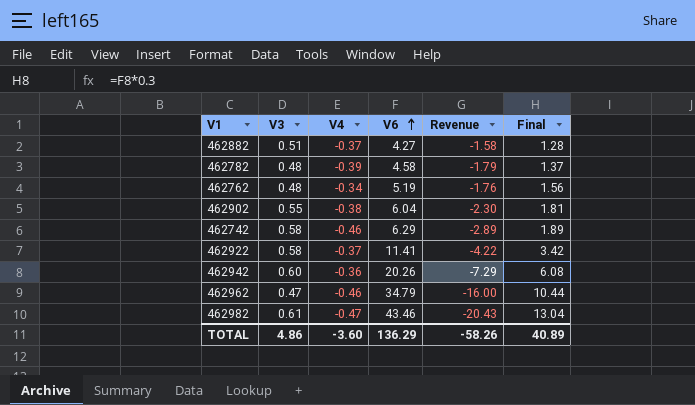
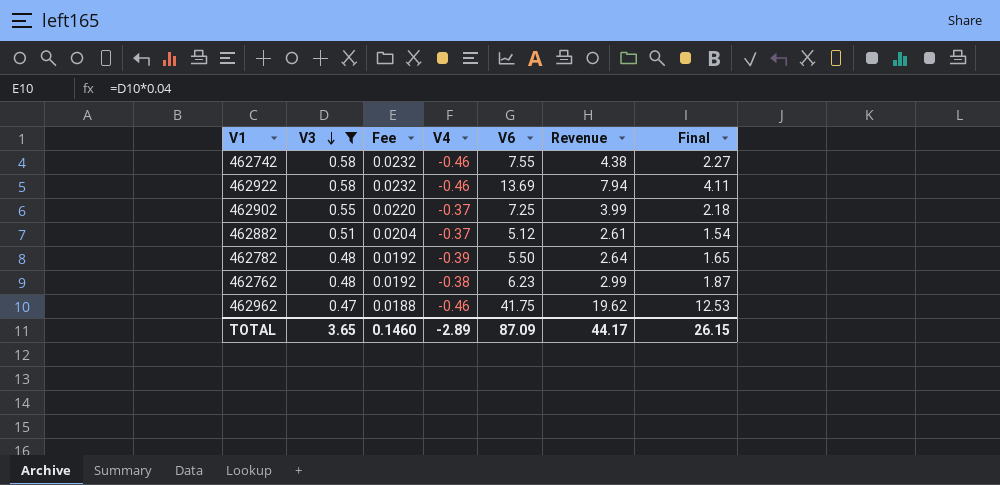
filter: none -> V3 <= 0.58
row order: V6 ascending -> V3 descending
column Fee | formula: none -> [V3] * 0.04
column Revenue | formula: [V4] * [V6] -> [V3] * [V6]
462742 | V6: 6.29 -> 7.55
462742 | Final: 1.89 -> 2.27
462922 | V4: -0.37 -> -0.46
462922 | V6: 11.41 -> 13.69
462922 | Final: 3.42 -> 4.11
462902 | V4: -0.38 -> -0.37
462902 | V6: 6.04 -> 7.25
462902 | Final: 1.81 -> 2.18
462882 | V6: 4.27 -> 5.12
462882 | Final: 1.28 -> 1.54
462782 | V6: 4.58 -> 5.50
462782 | Final: 1.37 -> 1.65
462762 | V4: -0.34 -> -0.38
462762 | V6: 5.19 -> 6.23
462762 | Final: 1.56 -> 1.87
462962 | V6: 34.79 -> 41.75
462962 | Final: 10.44 -> 12.53
TOTAL | V3: 4.86 -> 3.65
TOTAL | V4: -3.60 -> -2.89
TOTAL | V6: 136.29 -> 87.09
TOTAL | Revenue: -58.26 -> 44.17
TOTAL | Final: 40.89 -> 26.15

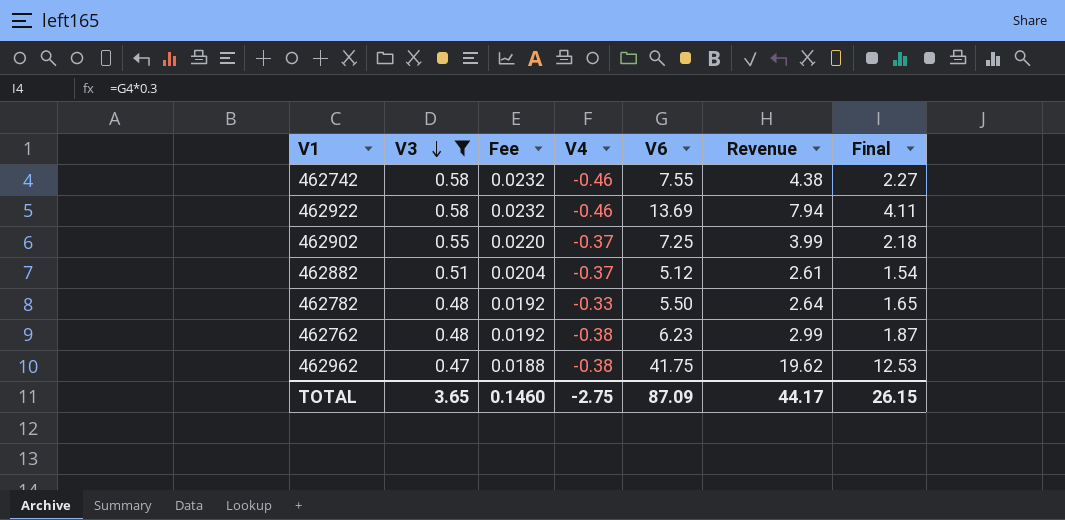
462782 | V4: -0.39 -> -0.33
462962 | V4: -0.46 -> -0.38
TOTAL | V4: -2.89 -> -2.75

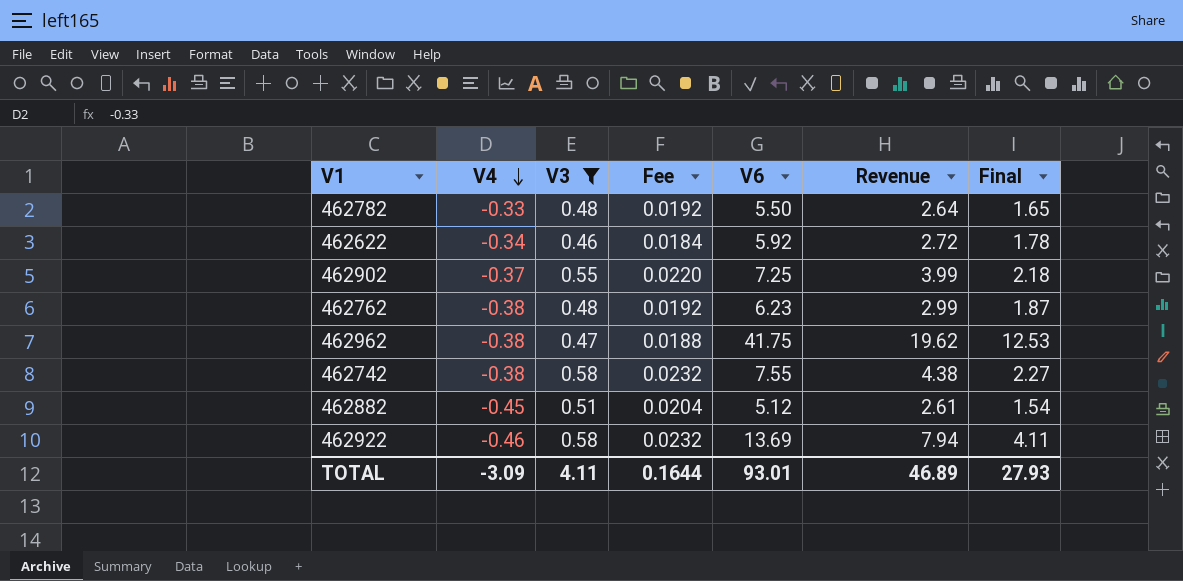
row order: V3 descending -> V4 descending
column V4 | position: 4 -> 2
row 462622: none -> -0.34 | 0.46 | 0.0184 | 5.92 | 2.72 | 1.78
462742 | V4: -0.46 -> -0.38
462882 | V4: -0.37 -> -0.45
TOTAL | V4: -2.75 -> -3.09
TOTAL | V3: 3.65 -> 4.11
TOTAL | Fee: 0.1460 -> 0.1644
TOTAL | V6: 87.09 -> 93.01
TOTAL | Revenue: 44.17 -> 46.89
TOTAL | Final: 26.15 -> 27.93

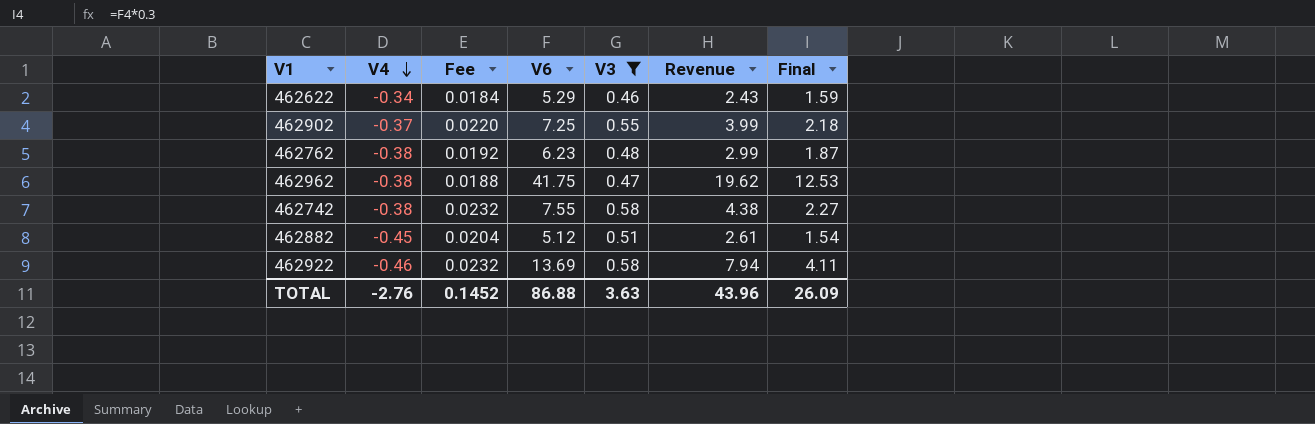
column V3 | position: 3 -> 5
row 462782: -0.33 | 0.48 | 0.0192 | 5.50 | 2.64 | 1.65 -> none
462622 | V6: 5.92 -> 5.29
462622 | Revenue: 2.72 -> 2.43
462622 | Final: 1.78 -> 1.59
TOTAL | V4: -3.09 -> -2.76
TOTAL | Fee: 0.1644 -> 0.1452
TOTAL | V6: 93.01 -> 86.88
TOTAL | V3: 4.11 -> 3.63
TOTAL | Revenue: 46.89 -> 43.96
TOTAL | Final: 27.93 -> 26.09

